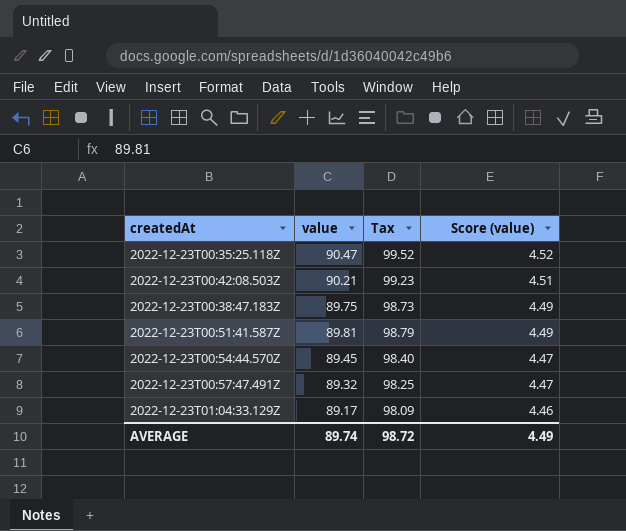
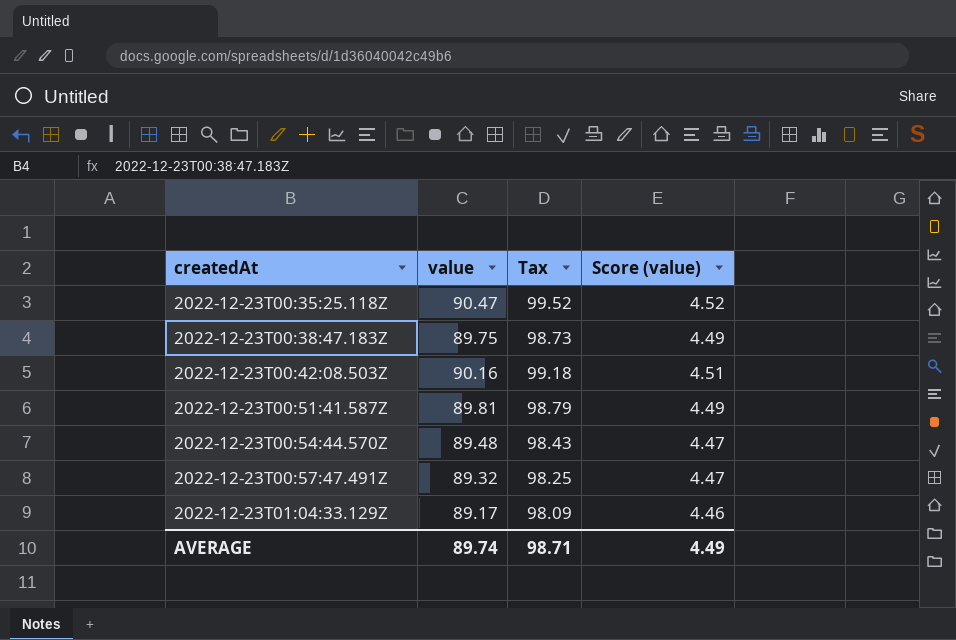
row order: Score (value) descending -> createdAt ascending
2022-12-23T00:42:08.503Z | value: 90.21 -> 90.16
2022-12-23T00:42:08.503Z | Tax: 99.23 -> 99.18
2022-12-23T00:54:44.570Z | value: 89.45 -> 89.48
2022-12-23T00:54:44.570Z | Tax: 98.40 -> 98.43
AVERAGE | Tax: 98.72 -> 98.71

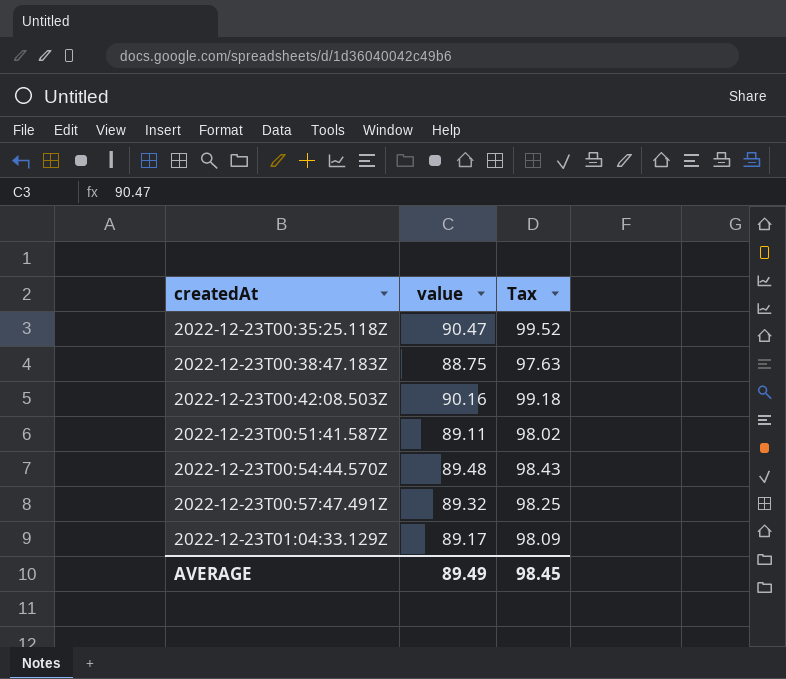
column Score (value) | formula: [value] * 0.05 -> none
2022-12-23T00:38:47.183Z | value: 89.75 -> 88.75
2022-12-23T00:38:47.183Z | Tax: 98.73 -> 97.63
2022-12-23T00:51:41.587Z | value: 89.81 -> 89.11
2022-12-23T00:51:41.587Z | Tax: 98.79 -> 98.02
AVERAGE | value: 89.74 -> 89.49
AVERAGE | Tax: 98.71 -> 98.45

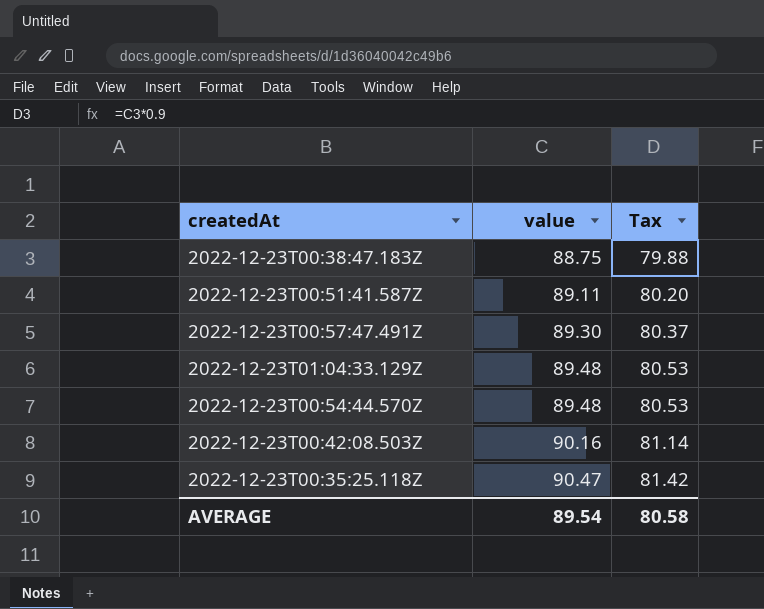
row order: createdAt ascending -> value ascending
column Tax | formula: [value] * 1.1 -> [value] * 0.9
2022-12-23T00:57:47.491Z | value: 89.32 -> 89.30
2022-12-23T01:04:33.129Z | value: 89.17 -> 89.48
AVERAGE | value: 89.49 -> 89.54
AVERAGE | Tax: 98.45 -> 80.58

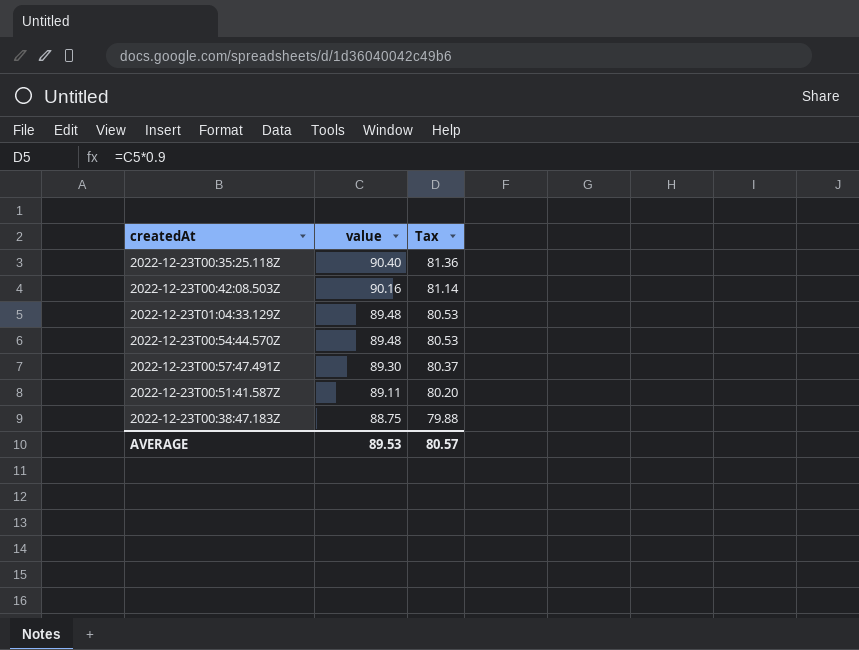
row order: value ascending -> value descending
2022-12-23T00:35:25.118Z | value: 90.47 -> 90.40
2022-12-23T00:35:25.118Z | Tax: 81.42 -> 81.36
AVERAGE | value: 89.54 -> 89.53
AVERAGE | Tax: 80.58 -> 80.57

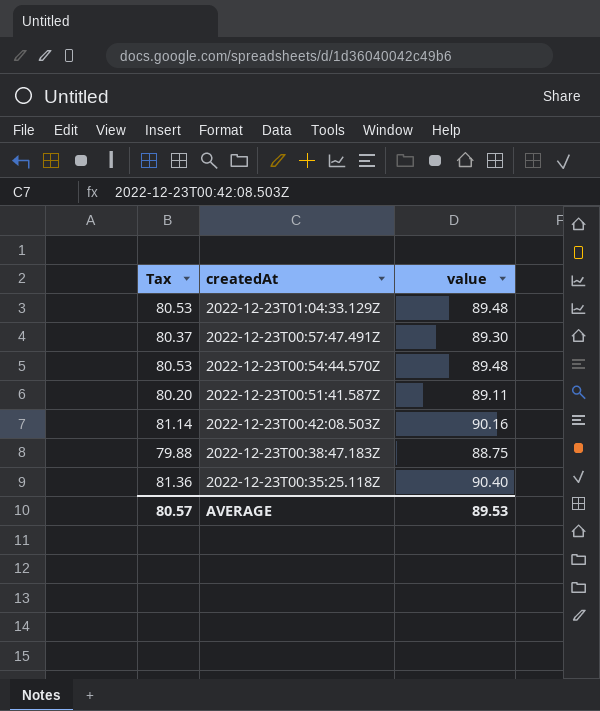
row order: value descending -> createdAt descending
column Tax | position: 3 -> 1

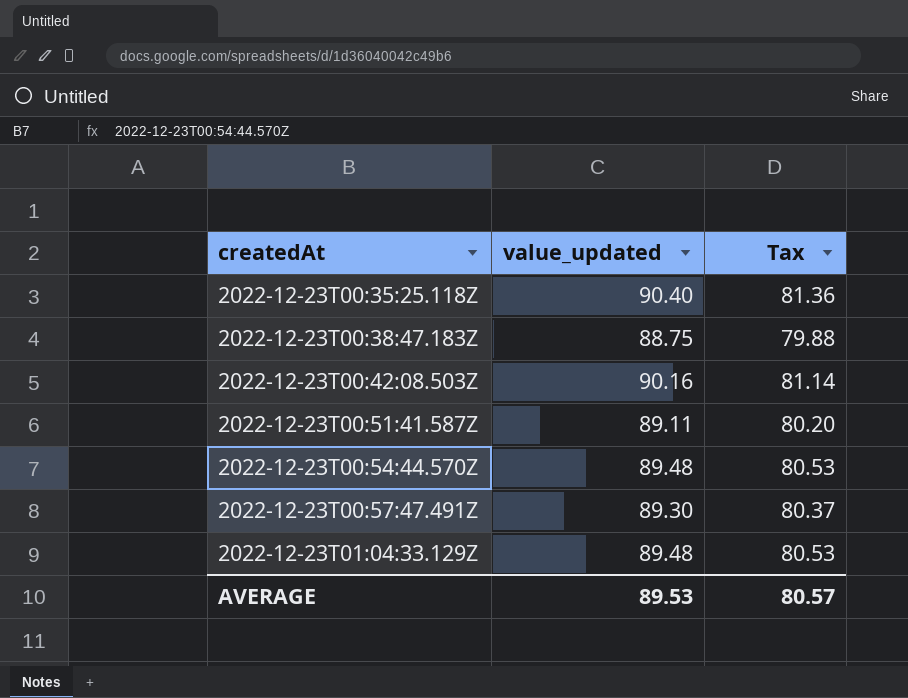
row order: createdAt descending -> createdAt ascending
column name: value -> value_updated
column Tax | position: 1 -> 3

